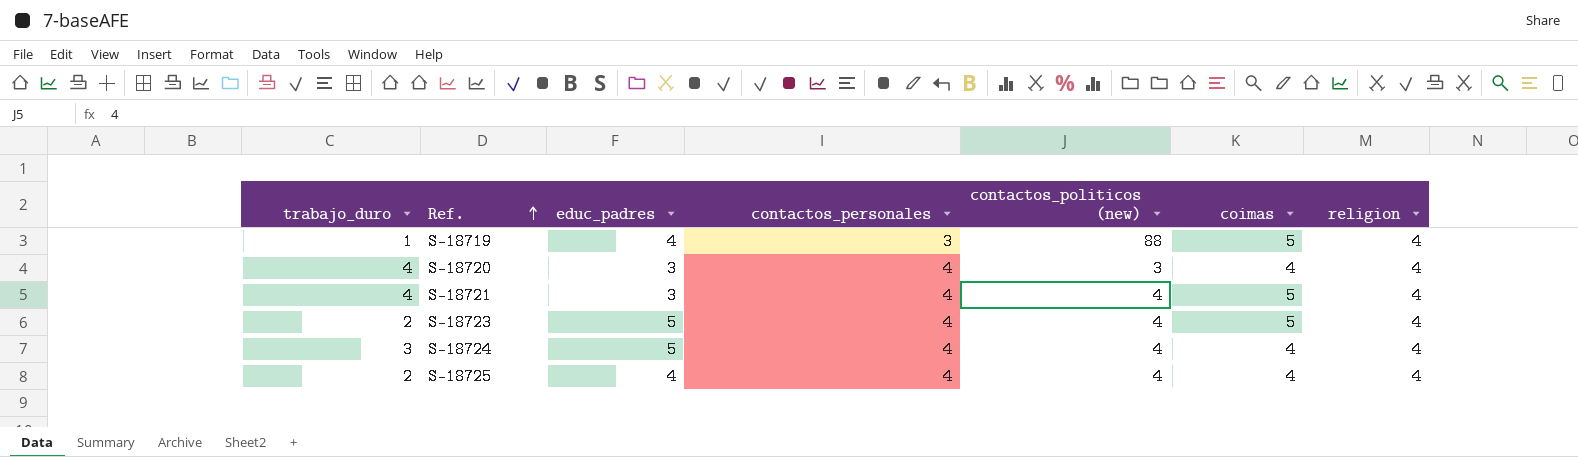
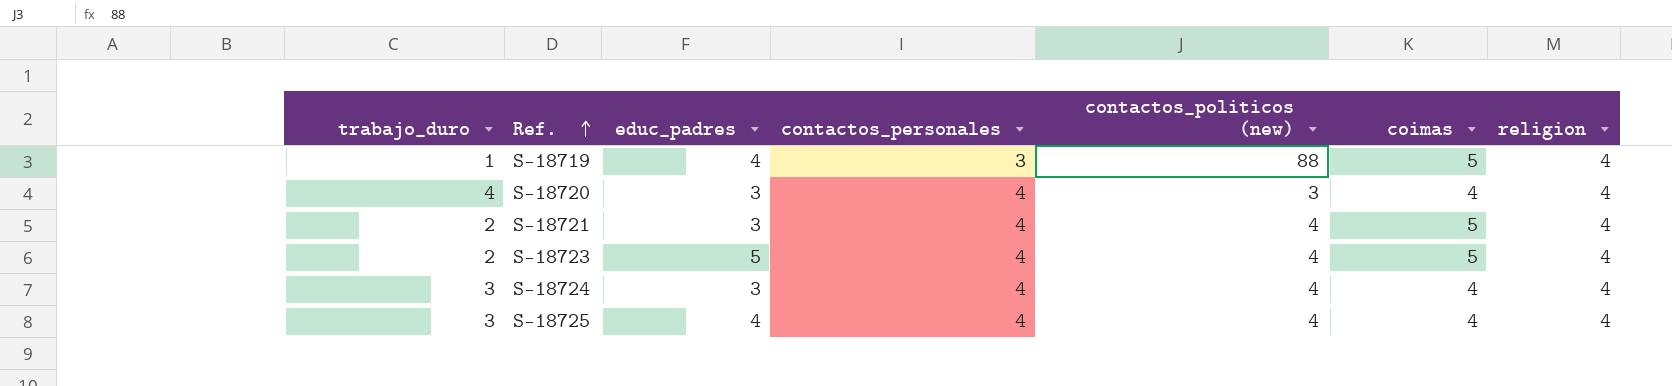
S-18721 | trabajo_duro: 4 -> 2
S-18724 | educ_padres: 5 -> 3
S-18725 | trabajo_duro: 2 -> 3

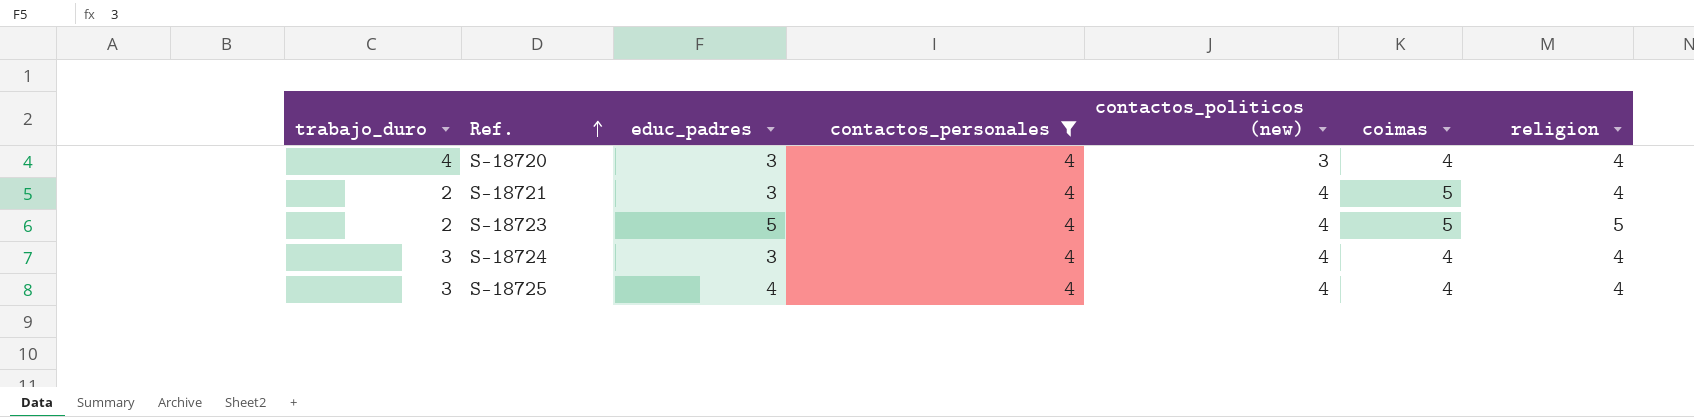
filter: none -> contactos_personales = 4
S-18723 | religion: 4 -> 5

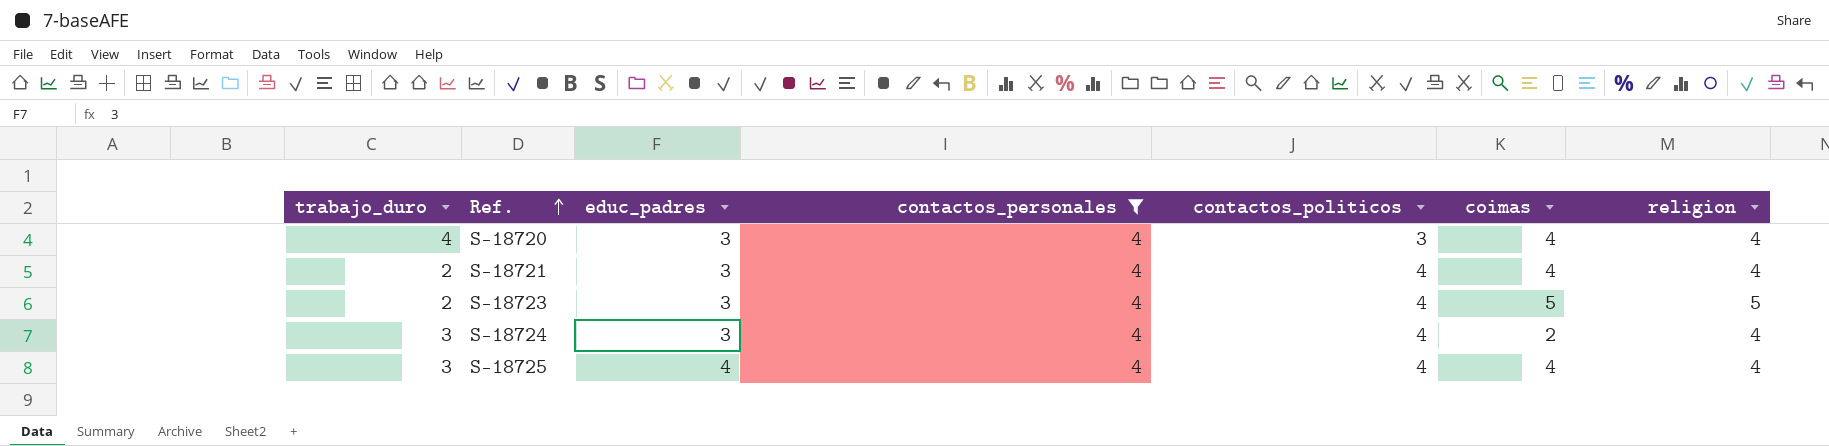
column name: contactos_politicos (new) -> contactos_politicos
S-18721 | coimas: 5 -> 4
S-18723 | educ_padres: 5 -> 3
S-18724 | coimas: 4 -> 2

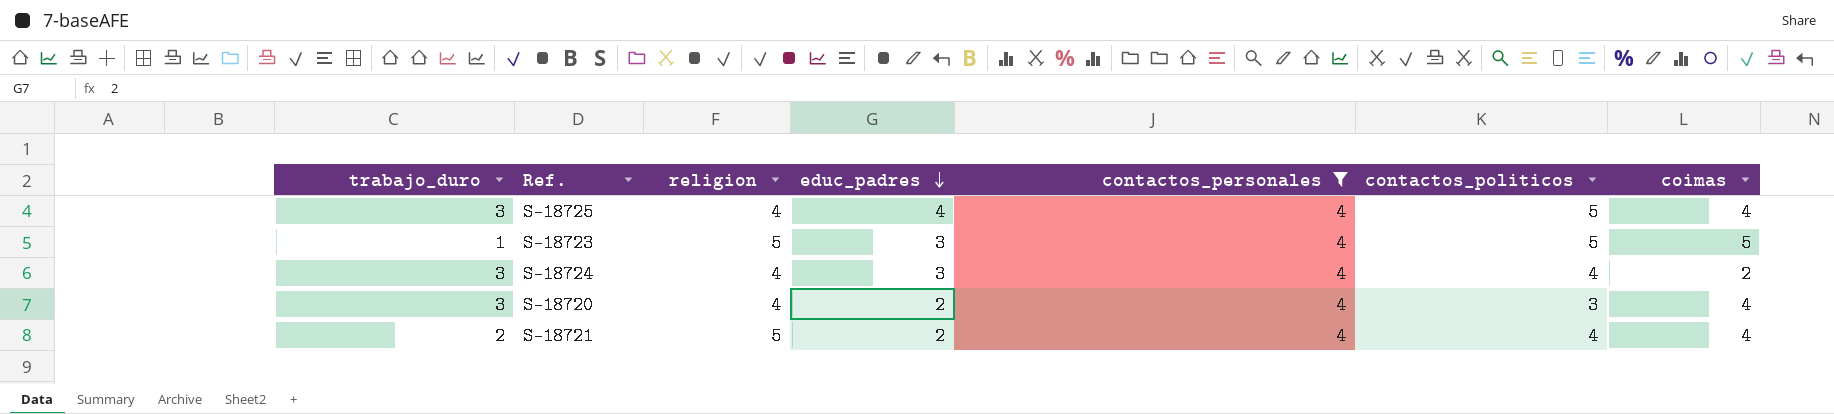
row order: Ref. ascending -> educ_padres descending
column religion | position: 7 -> 3
S-18725 | contactos_politicos: 4 -> 5
S-18723 | trabajo_duro: 2 -> 1
S-18723 | contactos_politicos: 4 -> 5
S-18720 | trabajo_duro: 4 -> 3
S-18720 | educ_padres: 3 -> 2
S-18721 | religion: 4 -> 5
S-18721 | educ_padres: 3 -> 2

